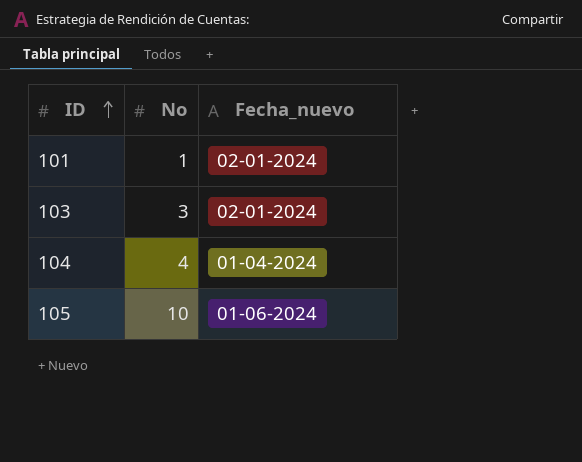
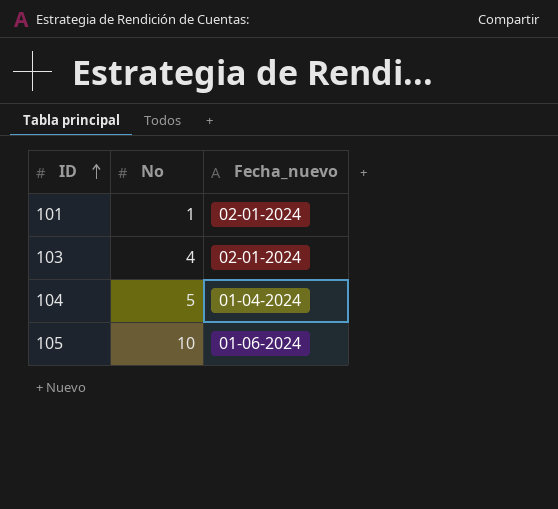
103 | No: 3 -> 4
104 | No: 4 -> 5

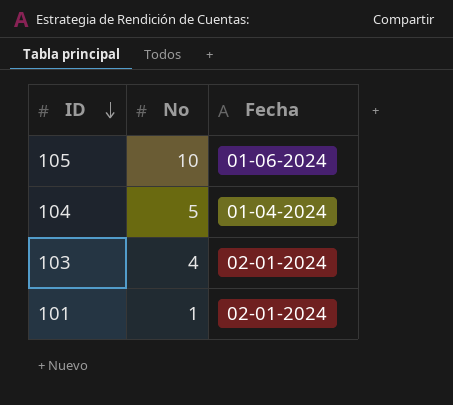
row order: ID ascending -> ID descending
column name: Fecha_nuevo -> Fecha

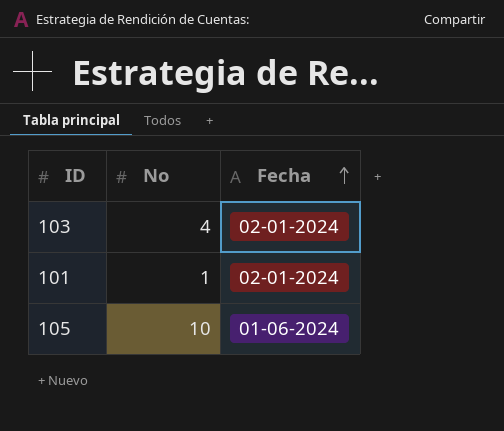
row order: ID descending -> Fecha ascending
row 104: 5 | 01-04-2024 -> none

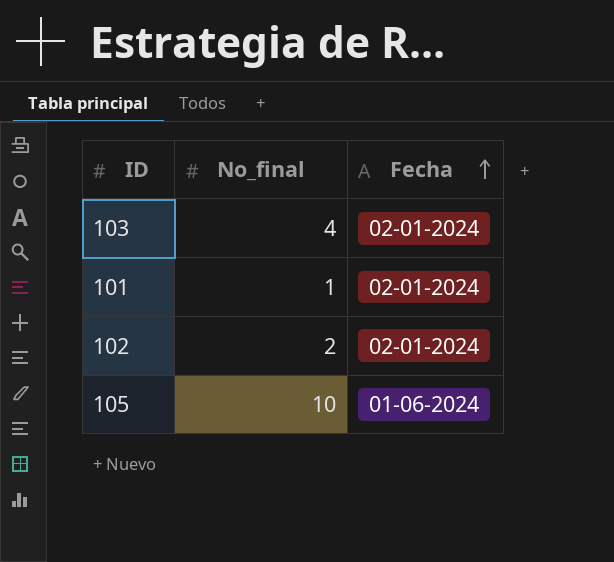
column name: No -> No_final
row 102: none -> 2 | 02-01-2024

